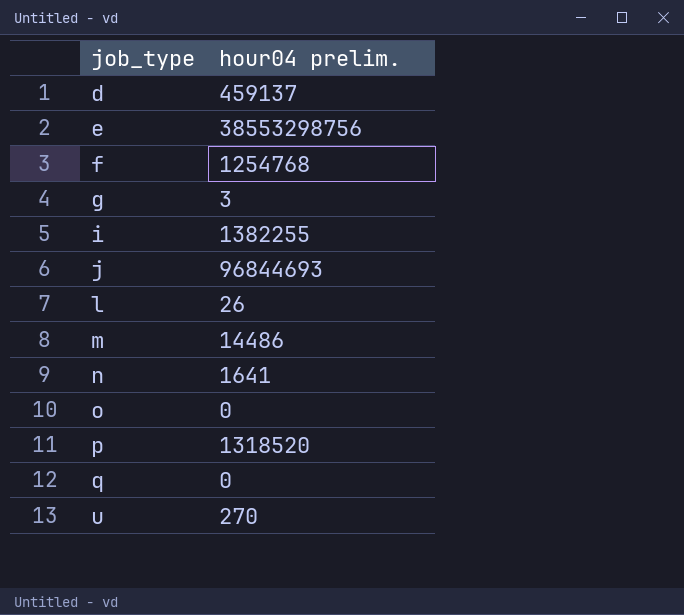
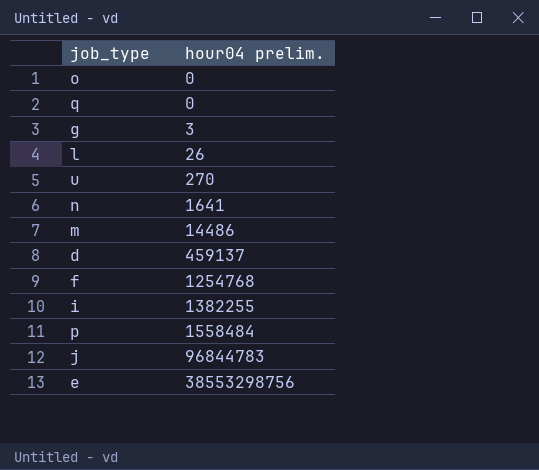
row order: job_type ascending -> hour04 prelim. ascending
p | hour04 prelim.: 1318520 -> 1558484
j | hour04 prelim.: 96844693 -> 96844783

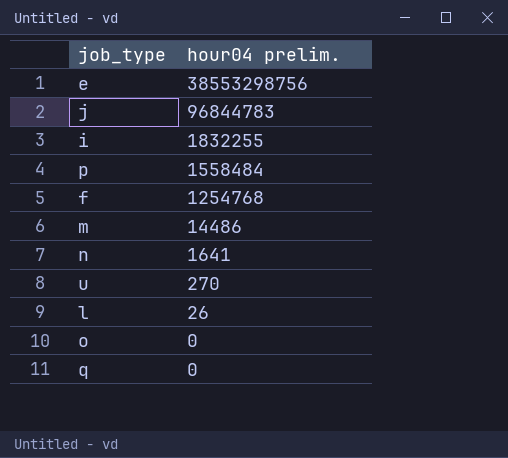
row order: hour04 prelim. ascending -> hour04 prelim. descending
row g: 3 -> none
row d: 459137 -> none
i | hour04 prelim.: 1382255 -> 1832255

